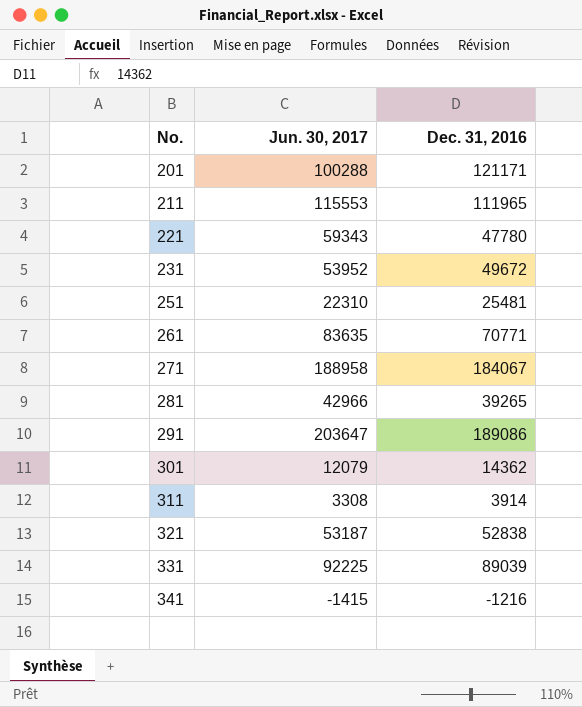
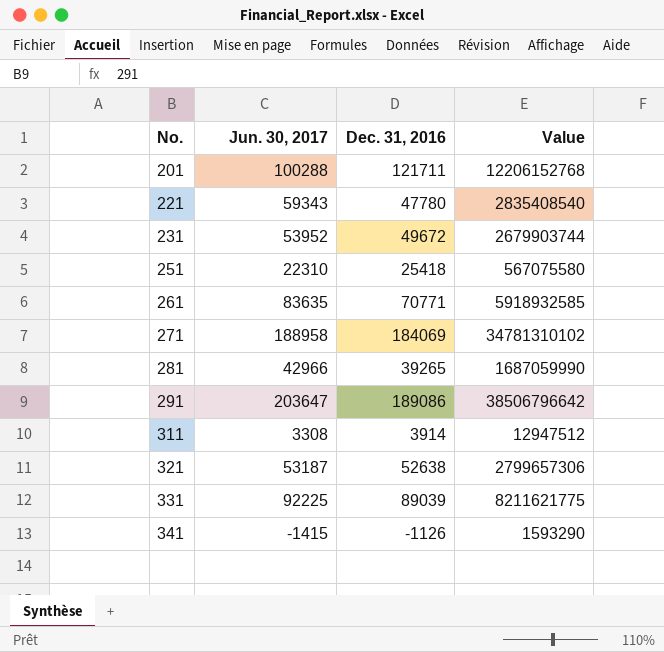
column Value | formula: none -> [Jun. 30, 2017] * [Dec. 31, 2016]
row 211: 115553 | 111965 -> none
row 301: 12079 | 14362 -> none
201 | Dec. 31, 2016: 121171 -> 121711
251 | Dec. 31, 2016: 25481 -> 25418
271 | Dec. 31, 2016: 184067 -> 184069
321 | Dec. 31, 2016: 52838 -> 52638
341 | Dec. 31, 2016: -1216 -> -1126

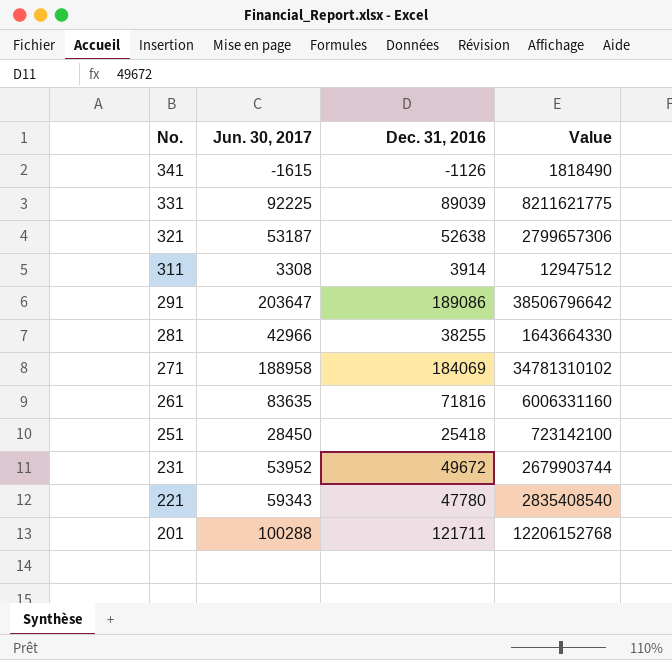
row order: No. ascending -> No. descending
341 | Jun. 30, 2017: -1415 -> -1615
341 | Value: 1593290 -> 1818490
281 | Dec. 31, 2016: 39265 -> 38255
281 | Value: 1687059990 -> 1643664330
261 | Dec. 31, 2016: 70771 -> 71816
261 | Value: 5918932585 -> 6006331160
251 | Jun. 30, 2017: 22310 -> 28450
251 | Value: 567075580 -> 723142100

